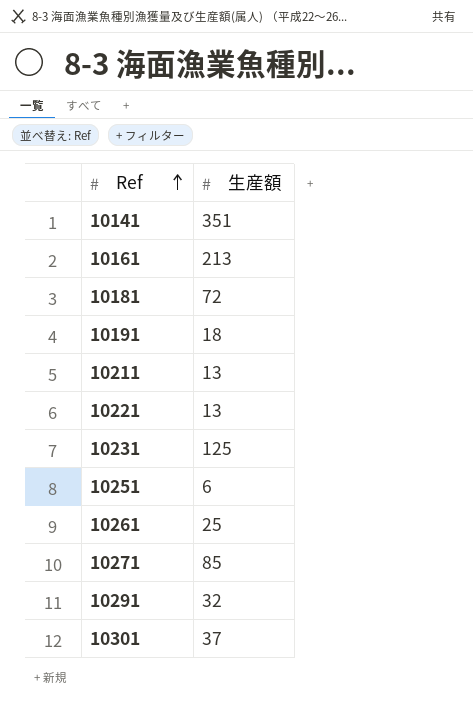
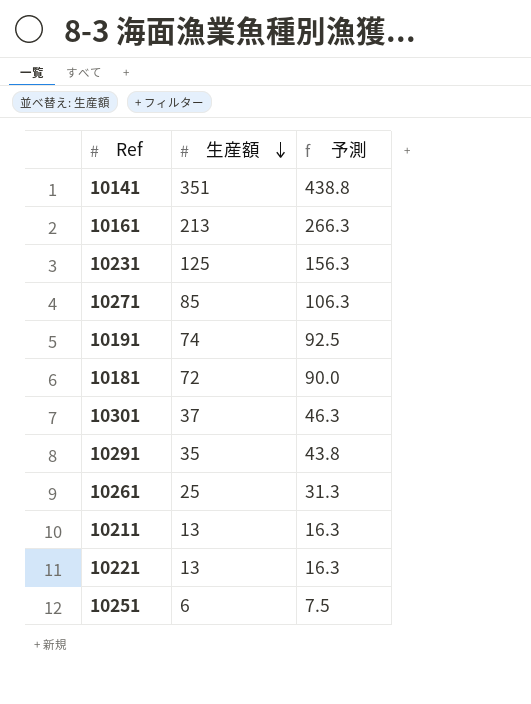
row order: Ref ascending -> 生産額 descending
column 予測 | formula: none -> [生産額] * 1.25
10191 | 生産額: 18 -> 74
10291 | 生産額: 32 -> 35

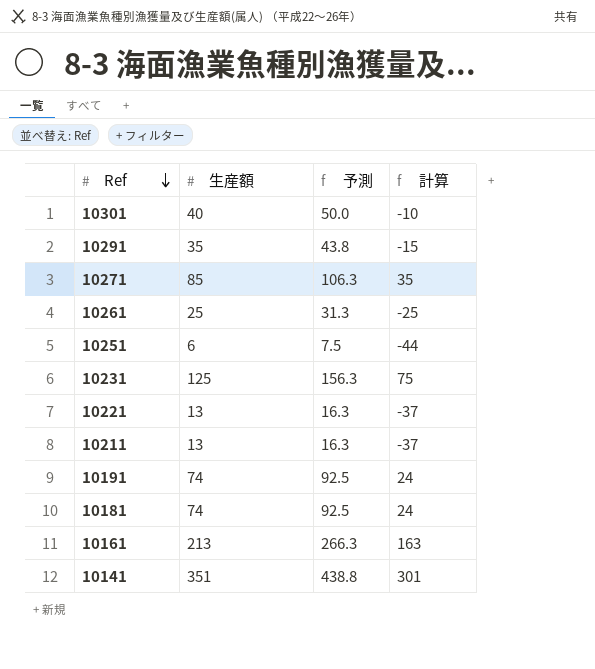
row order: 生産額 descending -> Ref descending
column 計算 | formula: none -> [生産額] - 50
10301 | 生産額: 37 -> 40
10301 | 予測: 46.3 -> 50.0
10181 | 生産額: 72 -> 74
10181 | 予測: 90.0 -> 92.5

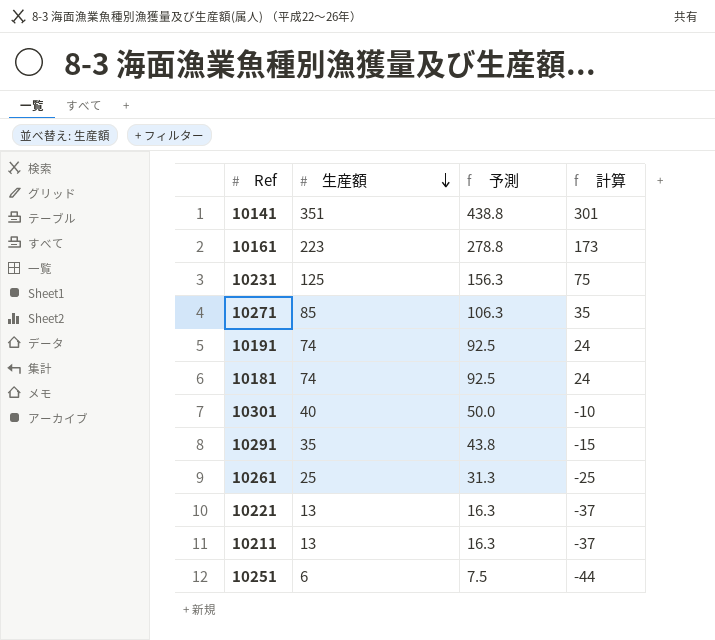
row order: Ref descending -> 生産額 descending
10161 | 生産額: 213 -> 223
10161 | 予測: 266.3 -> 278.8
10161 | 計算: 163 -> 173

